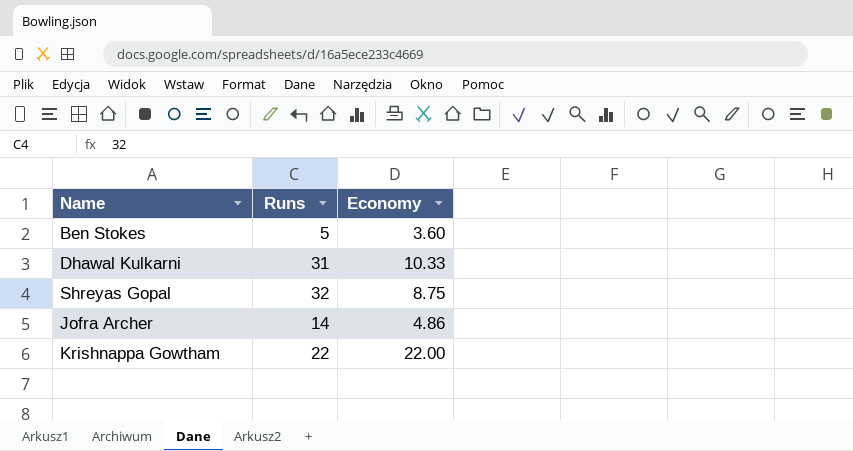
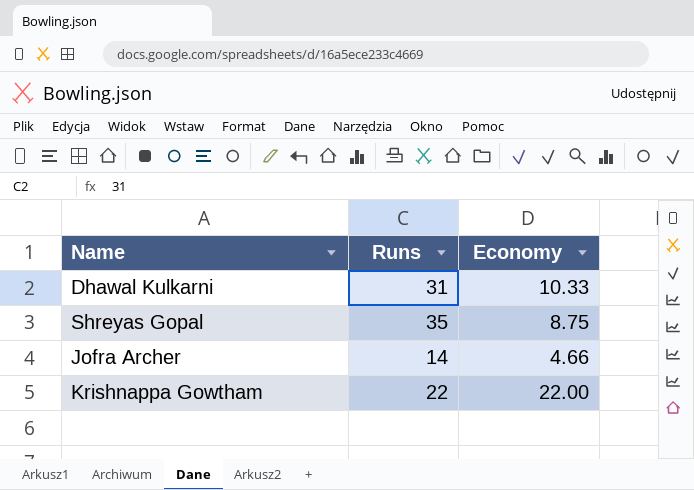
row Ben Stokes: 5 | 3.60 -> none
Shreyas Gopal | Runs: 32 -> 35
Jofra Archer | Economy: 4.86 -> 4.66

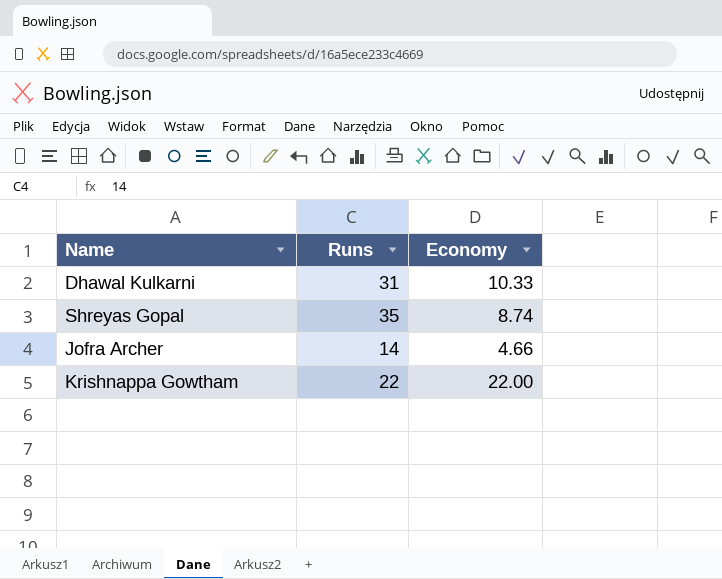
Shreyas Gopal | Economy: 8.75 -> 8.74

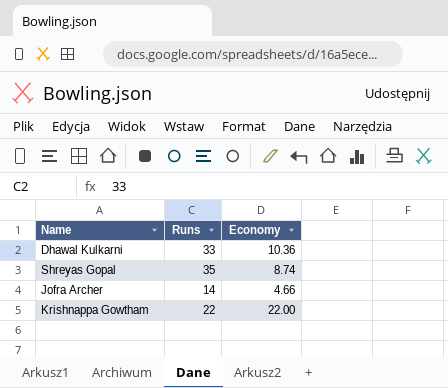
Dhawal Kulkarni | Runs: 31 -> 33
Dhawal Kulkarni | Economy: 10.33 -> 10.36

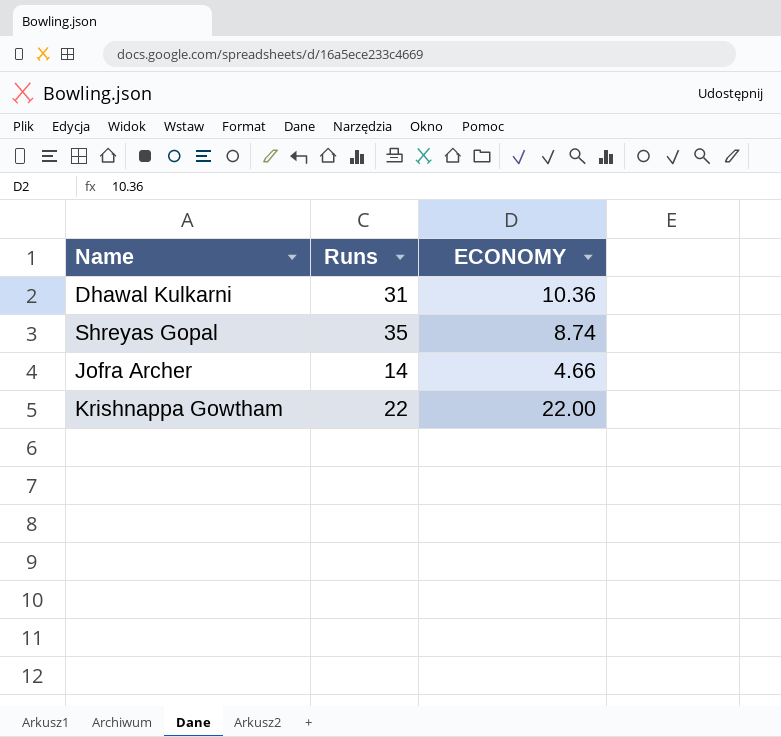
column name: Economy -> ECONOMY
Dhawal Kulkarni | Runs: 33 -> 31

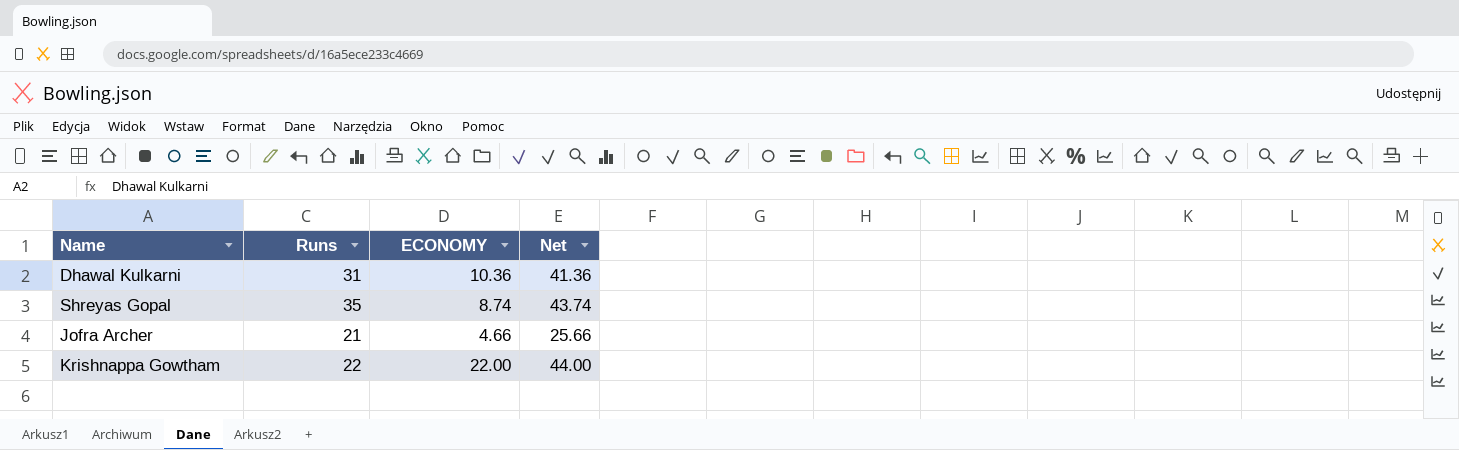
column Net | formula: none -> [Runs] + [ECONOMY]
Jofra Archer | Runs: 14 -> 21

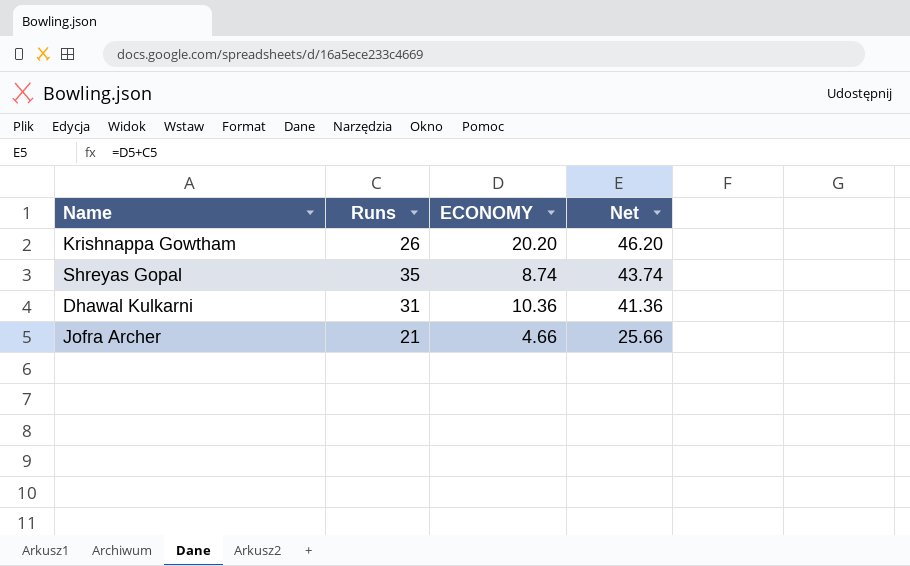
row order: none -> Net descending
Krishnappa Gowtham | Runs: 22 -> 26
Krishnappa Gowtham | ECONOMY: 22.00 -> 20.20
Krishnappa Gowtham | Net: 44.00 -> 46.20

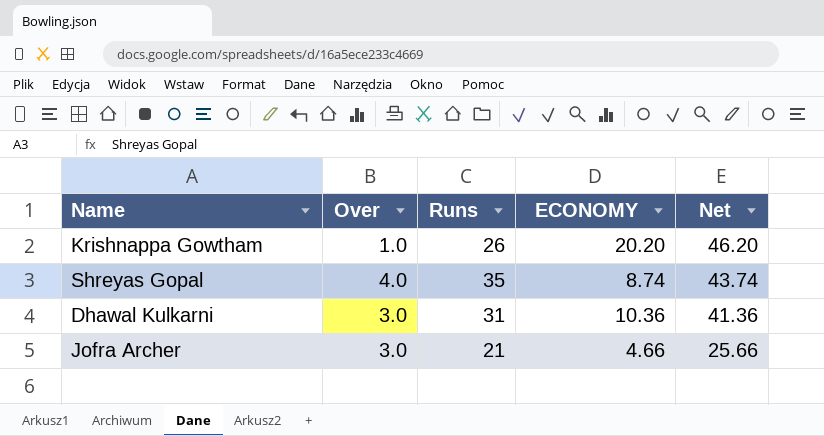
column Over | position: none -> 2

